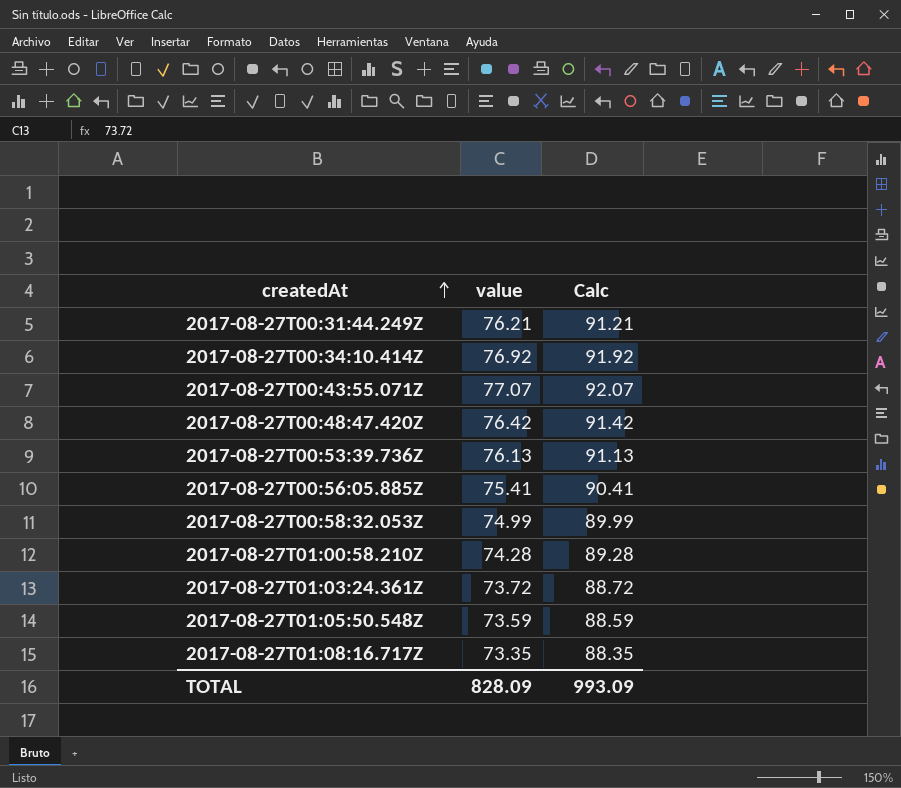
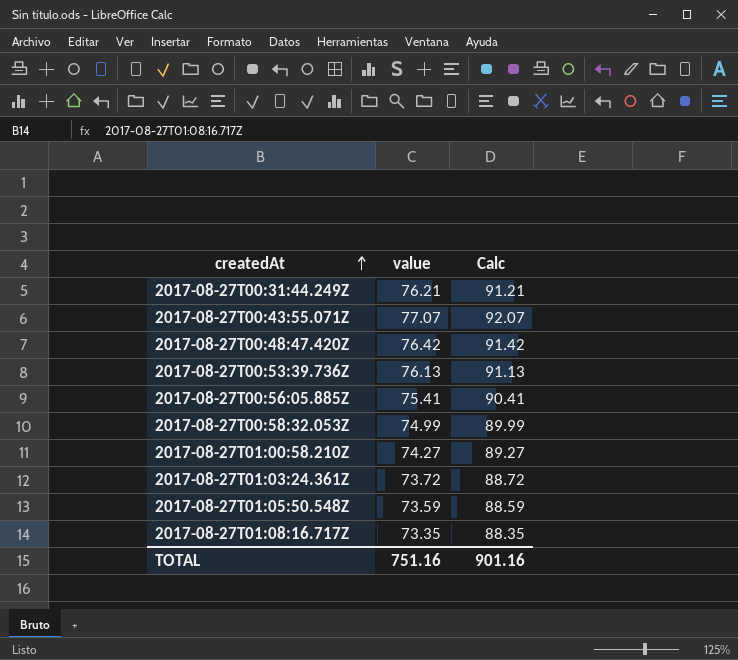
row 2017-08-27T00:34:10.414Z: 76.92 | 91.92 -> none
2017-08-27T01:00:58.210Z | value: 74.28 -> 74.27
2017-08-27T01:00:58.210Z | Calc: 89.28 -> 89.27
TOTAL | value: 828.09 -> 751.16
TOTAL | Calc: 993.09 -> 901.16

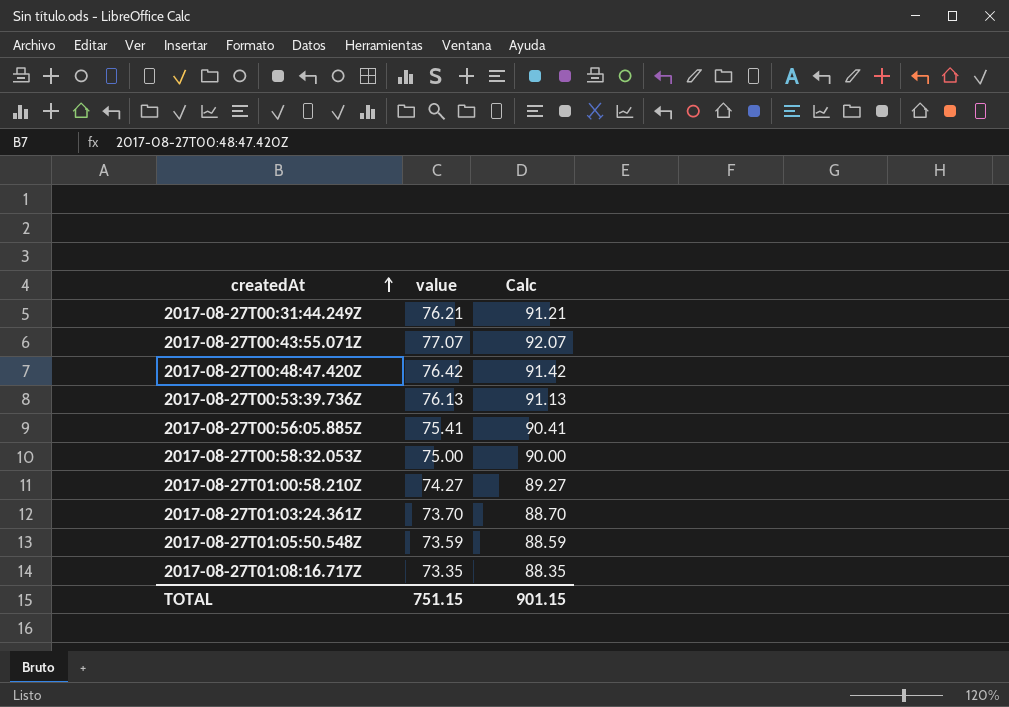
2017-08-27T00:58:32.053Z | value: 74.99 -> 75.00
2017-08-27T00:58:32.053Z | Calc: 89.99 -> 90.00
2017-08-27T01:03:24.361Z | value: 73.72 -> 73.70
2017-08-27T01:03:24.361Z | Calc: 88.72 -> 88.70
TOTAL | value: 751.16 -> 751.15
TOTAL | Calc: 901.16 -> 901.15

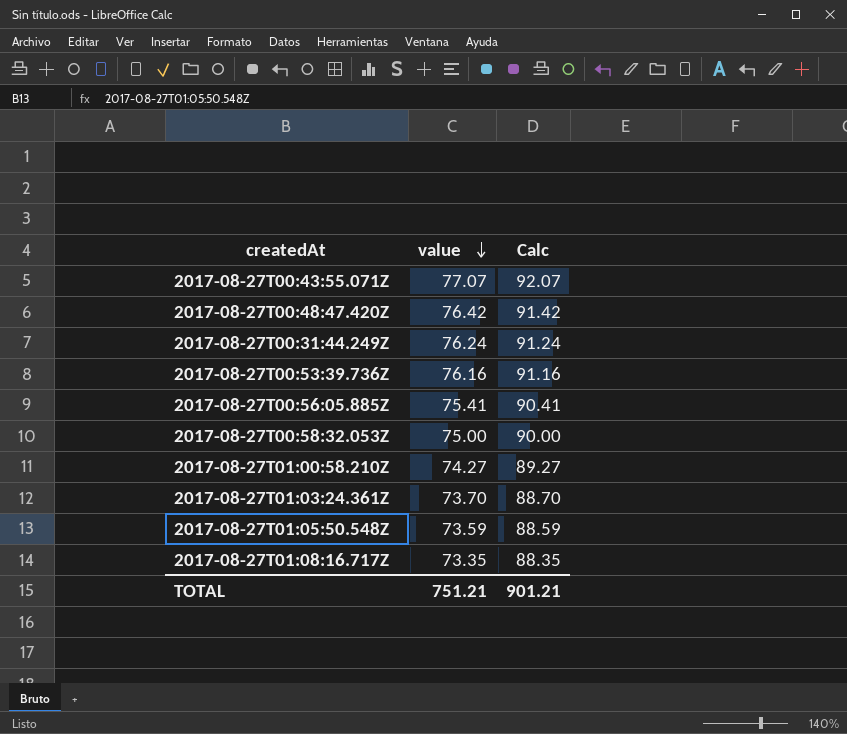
row order: createdAt ascending -> value descending
2017-08-27T00:31:44.249Z | value: 76.21 -> 76.24
2017-08-27T00:31:44.249Z | Calc: 91.21 -> 91.24
2017-08-27T00:53:39.736Z | value: 76.13 -> 76.16
2017-08-27T00:53:39.736Z | Calc: 91.13 -> 91.16
TOTAL | value: 751.15 -> 751.21
TOTAL | Calc: 901.15 -> 901.21

